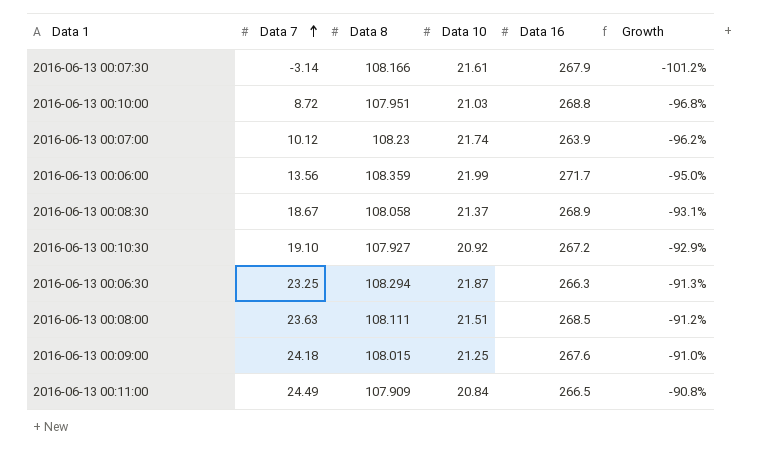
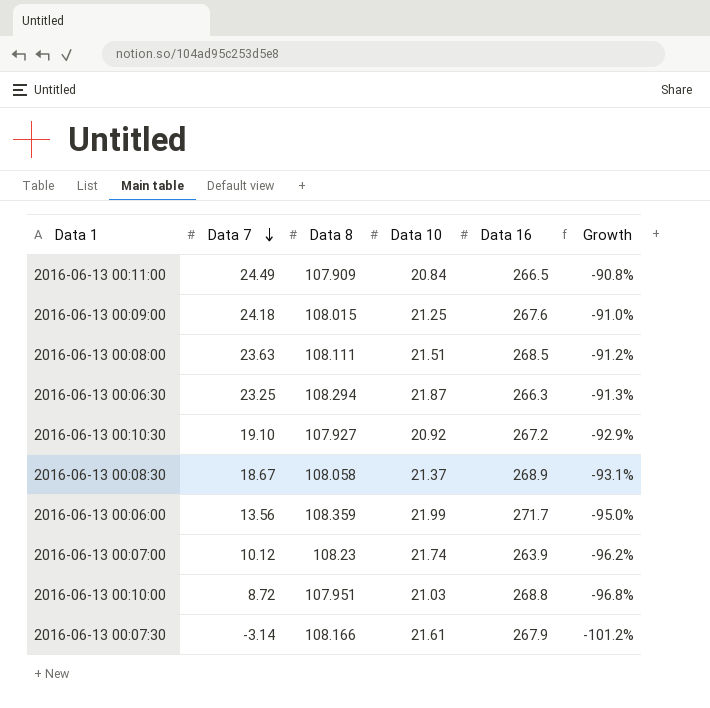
row order: Data 7 ascending -> Data 7 descending

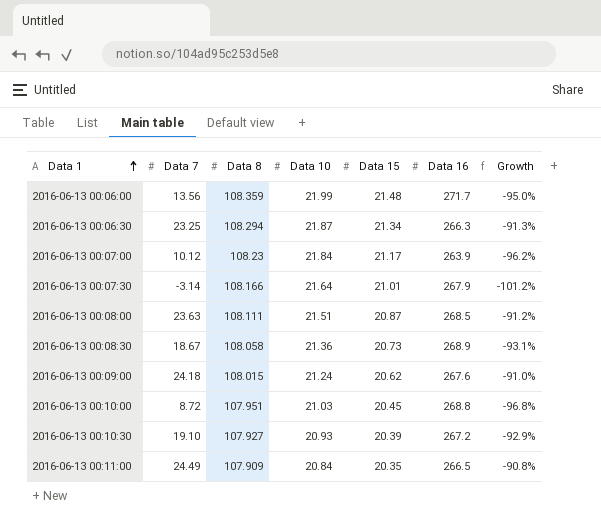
row order: Data 7 descending -> Data 1 ascending
column Data 15 | position: none -> 5
2016-06-13 00:07:00 | Data 10: 21.74 -> 21.84
2016-06-13 00:07:30 | Data 10: 21.61 -> 21.64
2016-06-13 00:08:30 | Data 10: 21.37 -> 21.36
2016-06-13 00:09:00 | Data 10: 21.25 -> 21.24
2016-06-13 00:10:30 | Data 10: 20.92 -> 20.93

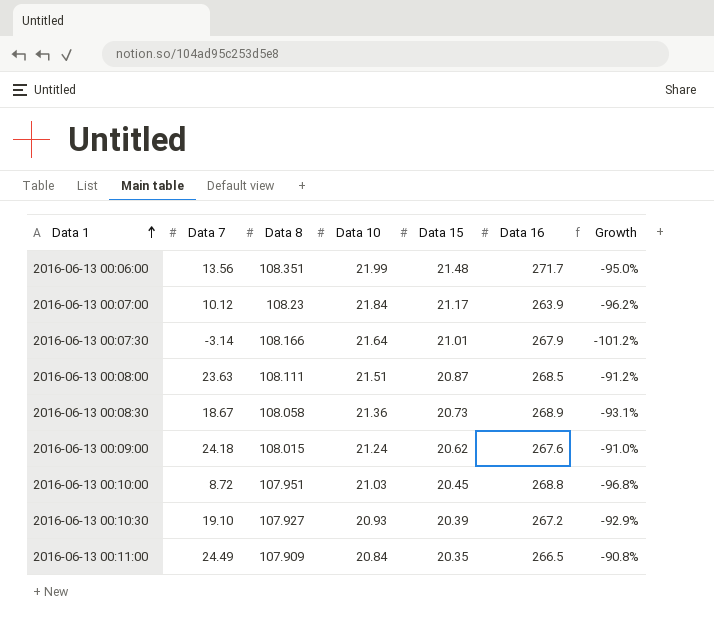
row 2016-06-13 00:06:30: 23.25 | 108.294 | 21.87 | 21.34 | 266.3 | -91.3% -> none
2016-06-13 00:06:00 | Data 8: 108.359 -> 108.351

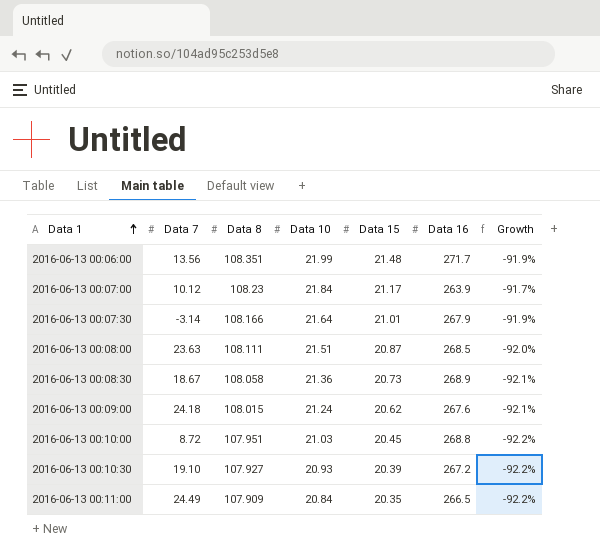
column Growth | formula: ([Data 7] - [Data 16]) / [Data 16] -> ([Data 10] - [Data 16]) / [Data 16]

